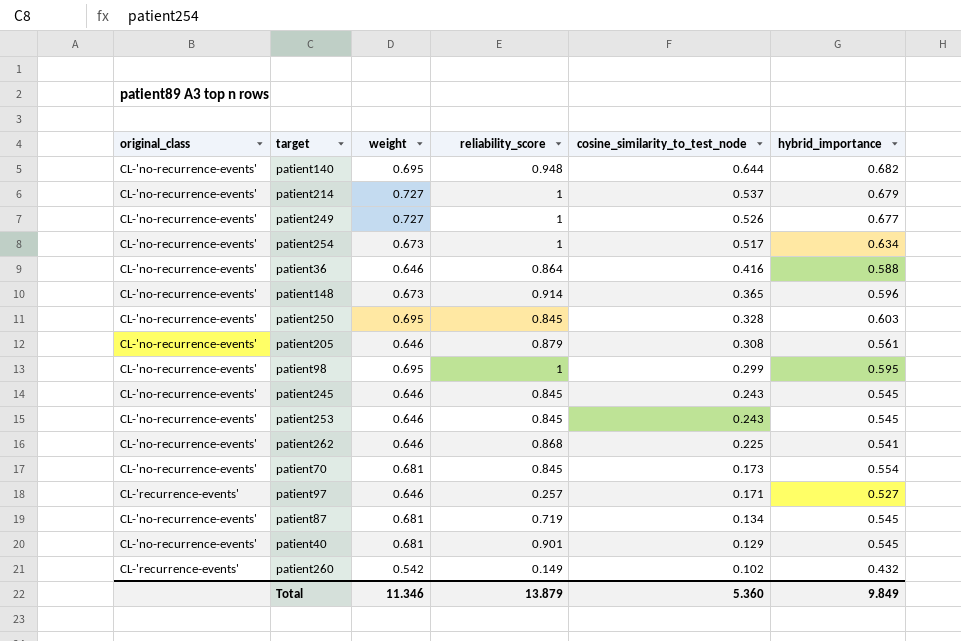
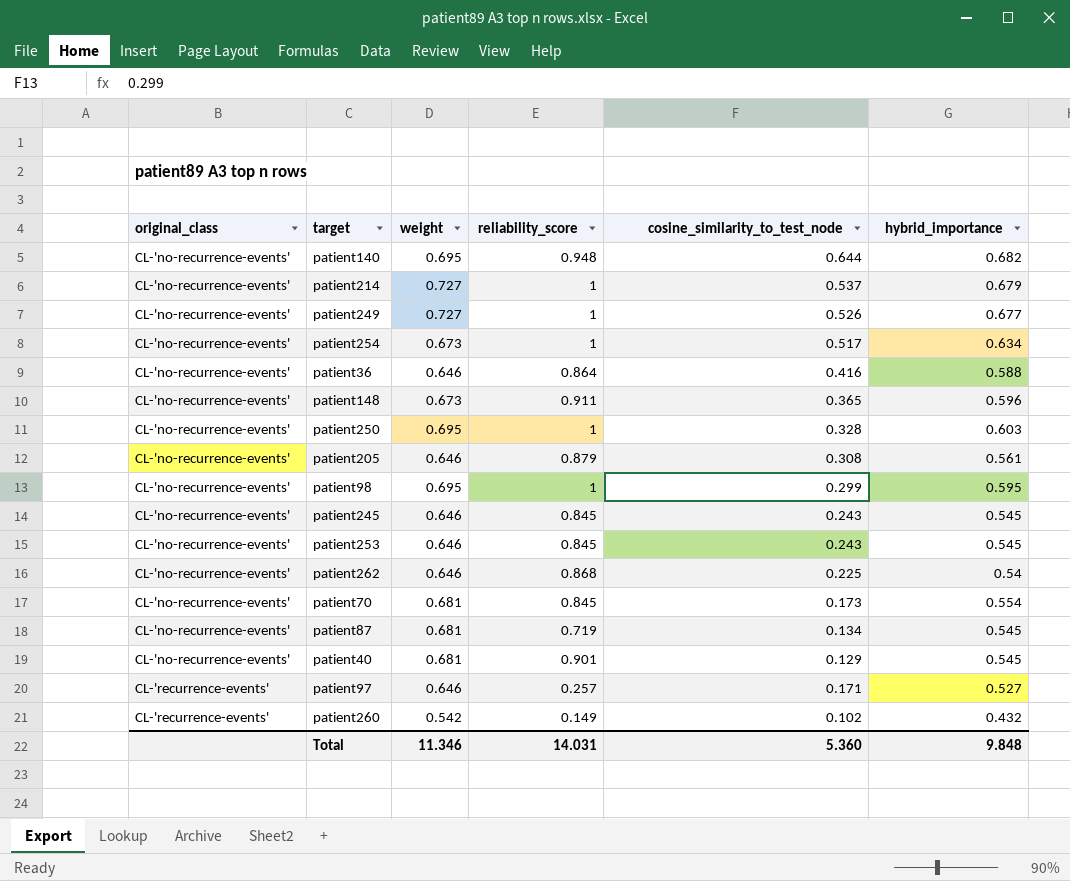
row order: cosine_similarity_to_test_node descending -> original_class ascending
patient148 | reliability_score: 0.914 -> 0.911
patient250 | reliability_score: 0.845 -> 1
patient262 | hybrid_importance: 0.541 -> 0.54
Total | reliability_score: 13.879 -> 14.031
Total | hybrid_importance: 9.849 -> 9.848

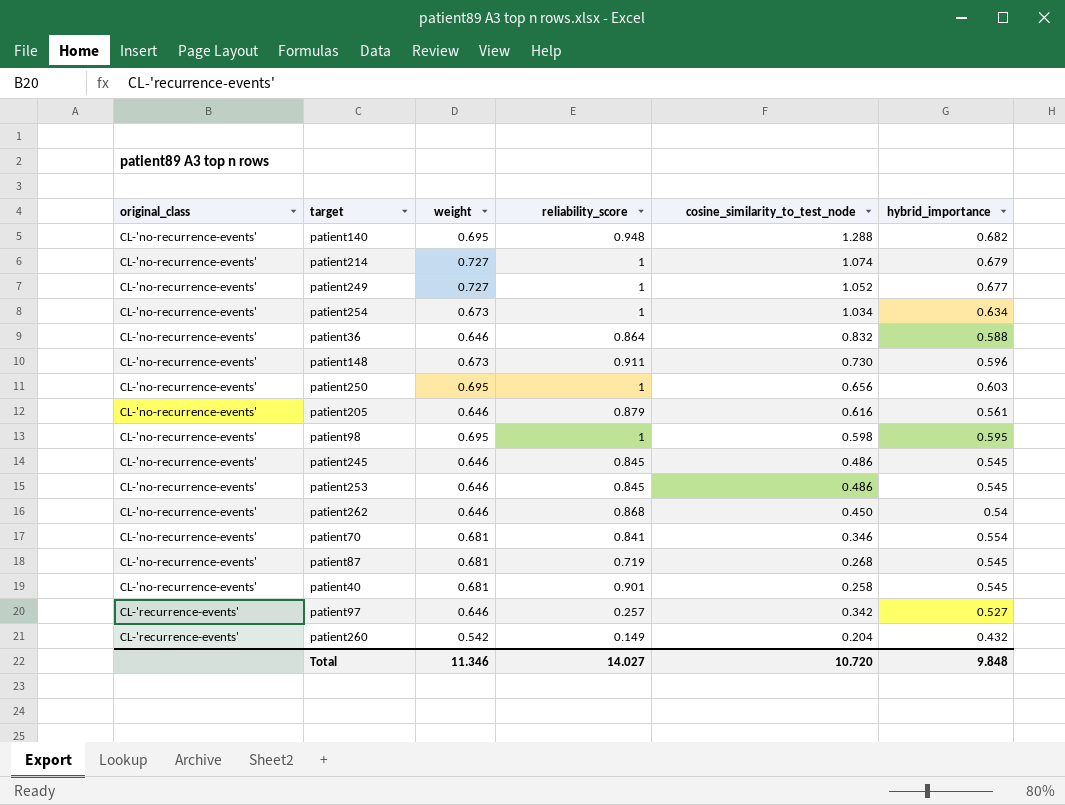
patient140 | cosine_similarity_to_test_node: 0.644 -> 1.288
patient214 | cosine_similarity_to_test_node: 0.537 -> 1.074
patient249 | cosine_similarity_to_test_node: 0.526 -> 1.052
patient254 | cosine_similarity_to_test_node: 0.517 -> 1.034
patient36 | cosine_similarity_to_test_node: 0.416 -> 0.832
patient148 | cosine_similarity_to_test_node: 0.365 -> 0.730
patient250 | cosine_similarity_to_test_node: 0.328 -> 0.656
patient205 | cosine_similarity_to_test_node: 0.308 -> 0.616
patient98 | cosine_similarity_to_test_node: 0.299 -> 0.598
patient245 | cosine_similarity_to_test_node: 0.243 -> 0.486
patient253 | cosine_similarity_to_test_node: 0.243 -> 0.486
patient262 | cosine_similarity_to_test_node: 0.225 -> 0.450
patient70 | reliability_score: 0.845 -> 0.841
patient70 | cosine_similarity_to_test_node: 0.173 -> 0.346
patient87 | cosine_similarity_to_test_node: 0.134 -> 0.268
patient40 | cosine_similarity_to_test_node: 0.129 -> 0.258
patient97 | cosine_similarity_to_test_node: 0.171 -> 0.342
patient260 | cosine_similarity_to_test_node: 0.102 -> 0.204
Total | reliability_score: 14.031 -> 14.027
Total | cosine_similarity_to_test_node: 5.360 -> 10.720

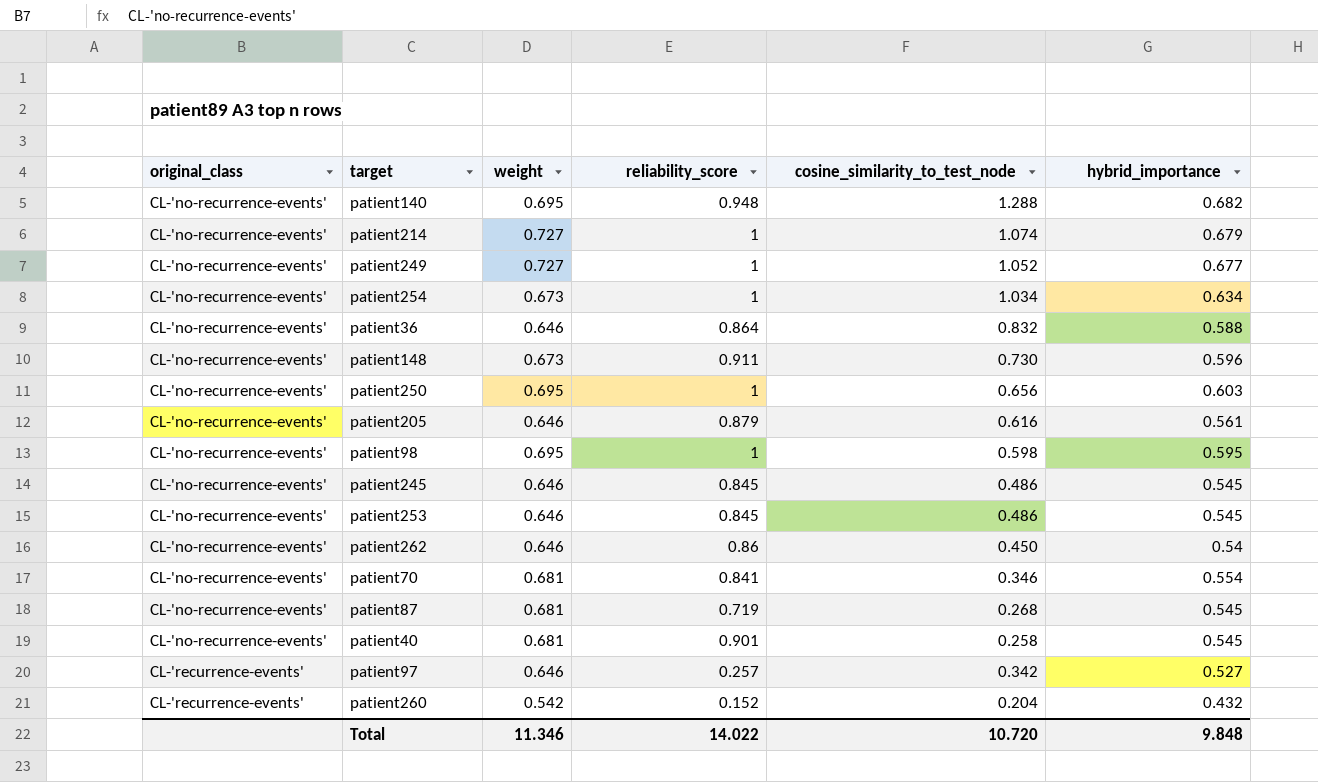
patient262 | reliability_score: 0.868 -> 0.86
patient260 | reliability_score: 0.149 -> 0.152
Total | reliability_score: 14.027 -> 14.022

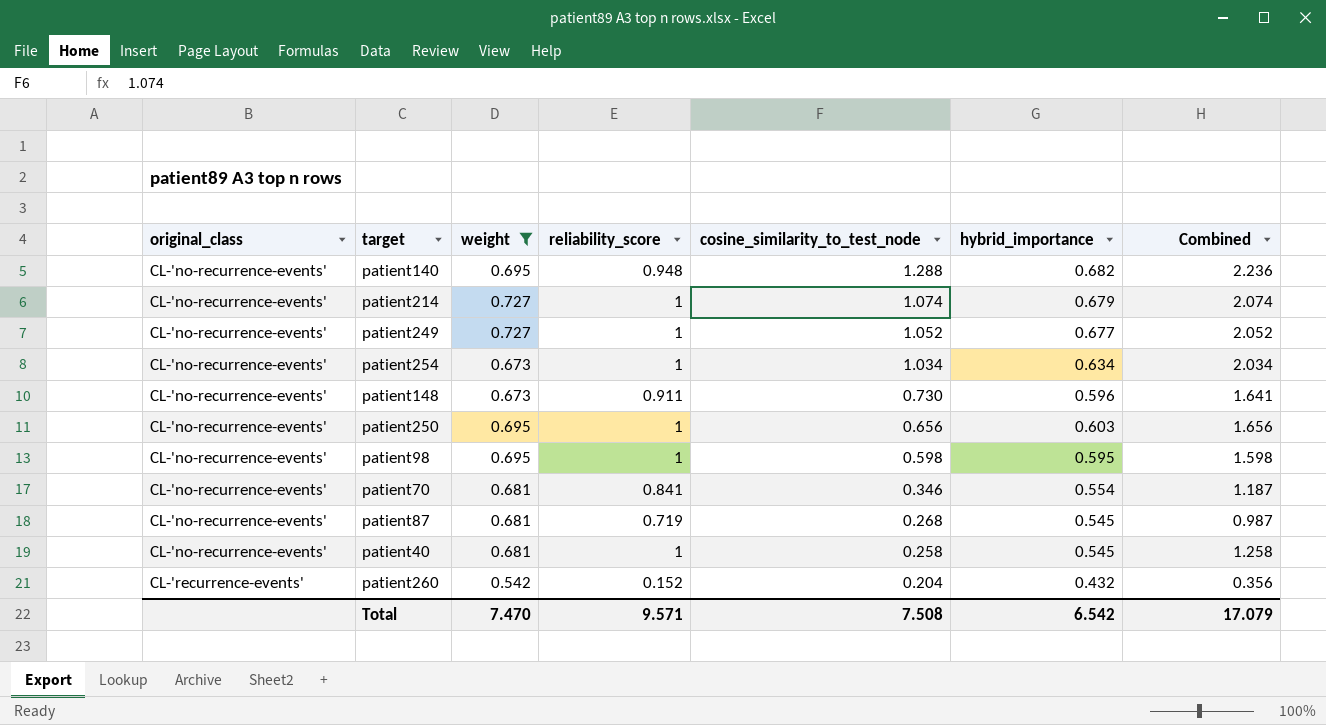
filter: none -> weight != 0.646
column Combined | formula: none -> [reliability_score] + [cosine_similarity_to_test_node]
patient40 | reliability_score: 0.901 -> 1
Total | weight: 11.346 -> 7.470
Total | reliability_score: 14.022 -> 9.571
Total | cosine_similarity_to_test_node: 10.720 -> 7.508
Total | hybrid_importance: 9.848 -> 6.542

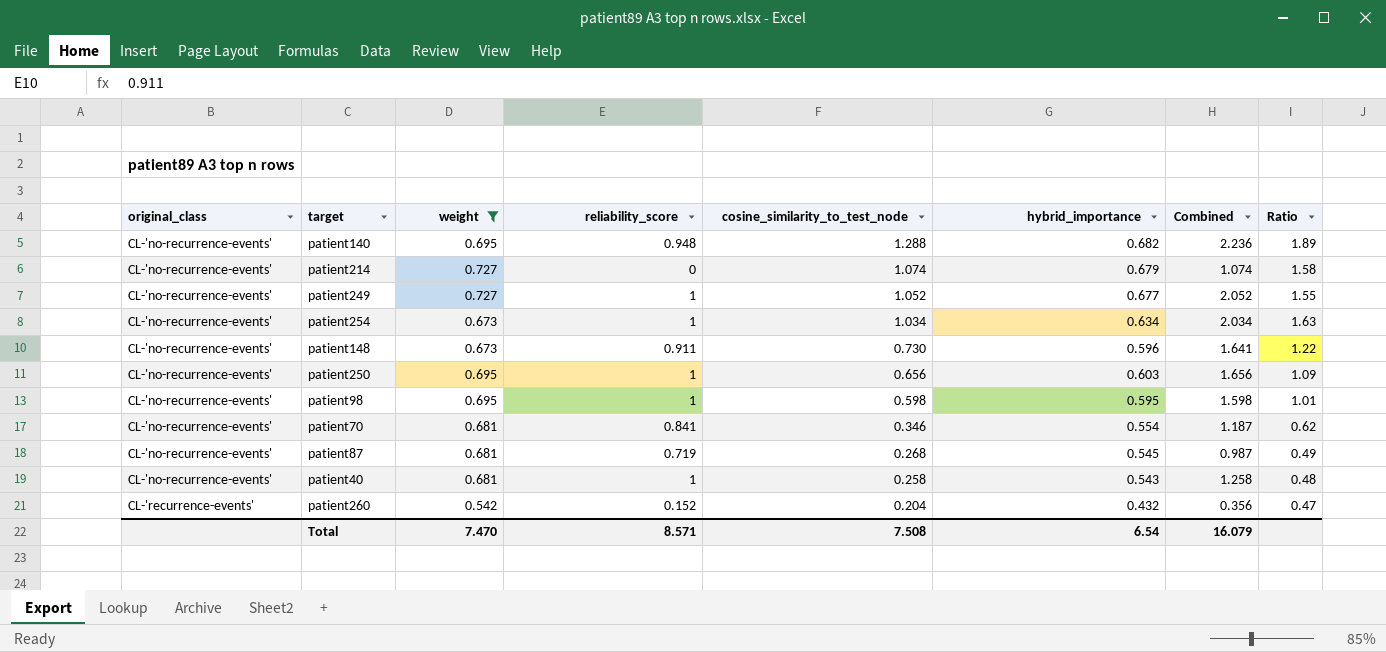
column Ratio | formula: none -> [cosine_similarity_to_test_node] / [hybrid_importance]
patient214 | reliability_score: 1 -> 0
patient214 | Combined: 2.074 -> 1.074
patient40 | hybrid_importance: 0.545 -> 0.543
Total | reliability_score: 9.571 -> 8.571
Total | hybrid_importance: 6.542 -> 6.54
Total | Combined: 17.079 -> 16.079

